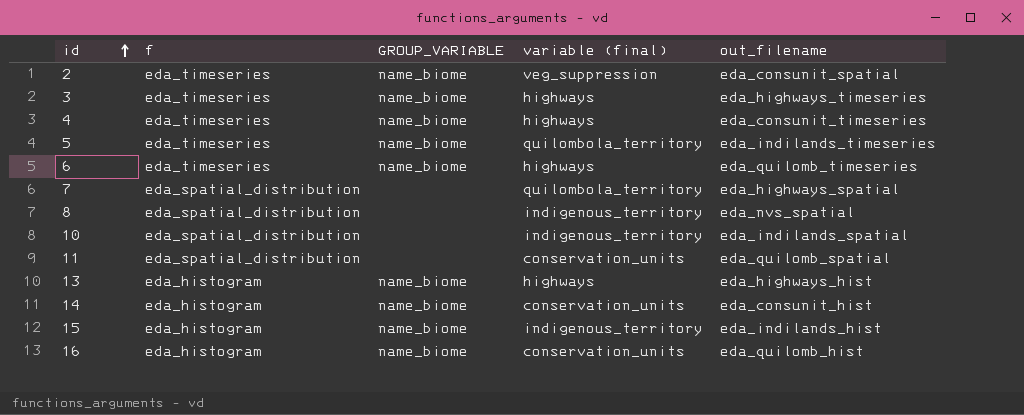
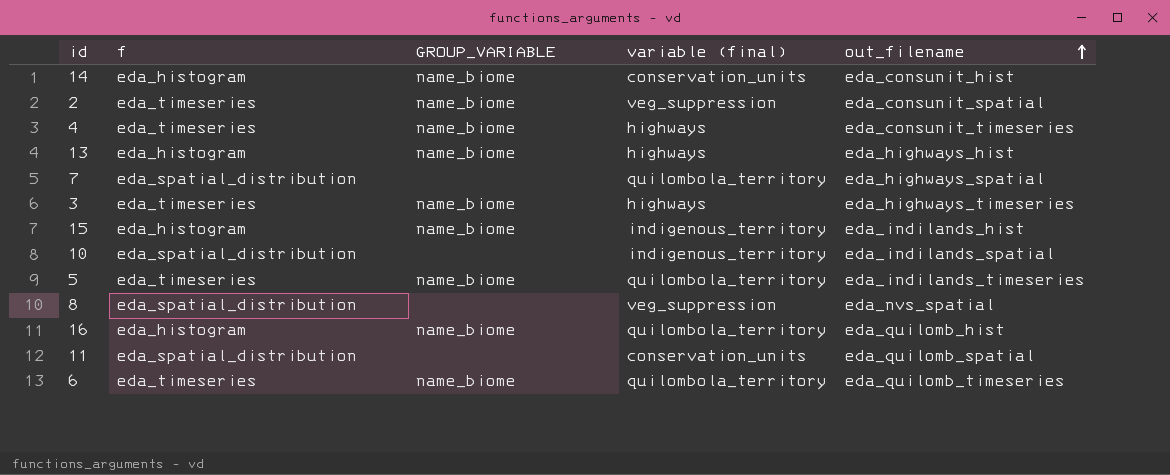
row order: id ascending -> out_filename ascending
8 | variable (final): indigenous_territory -> veg_suppression
16 | variable (final): conservation_units -> quilombola_territory
6 | variable (final): highways -> quilombola_territory

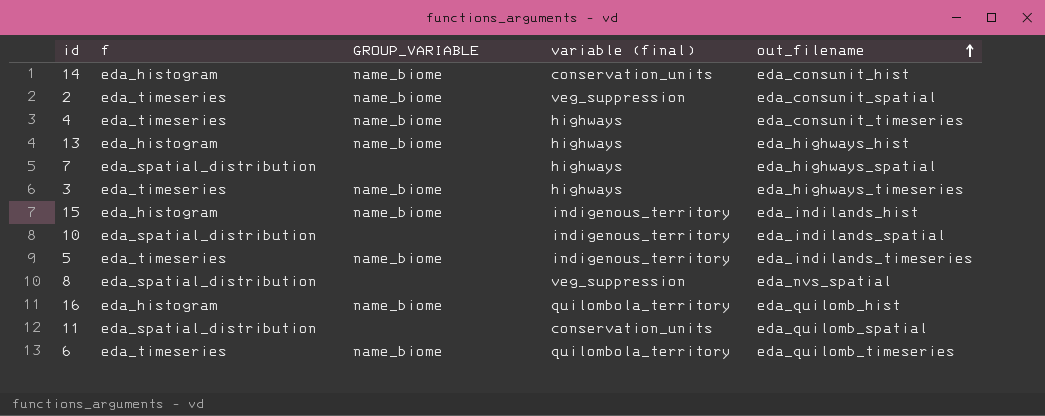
7 | variable (final): quilombola_territory -> highways
5 | variable (final): quilombola_territory -> indigenous_territory

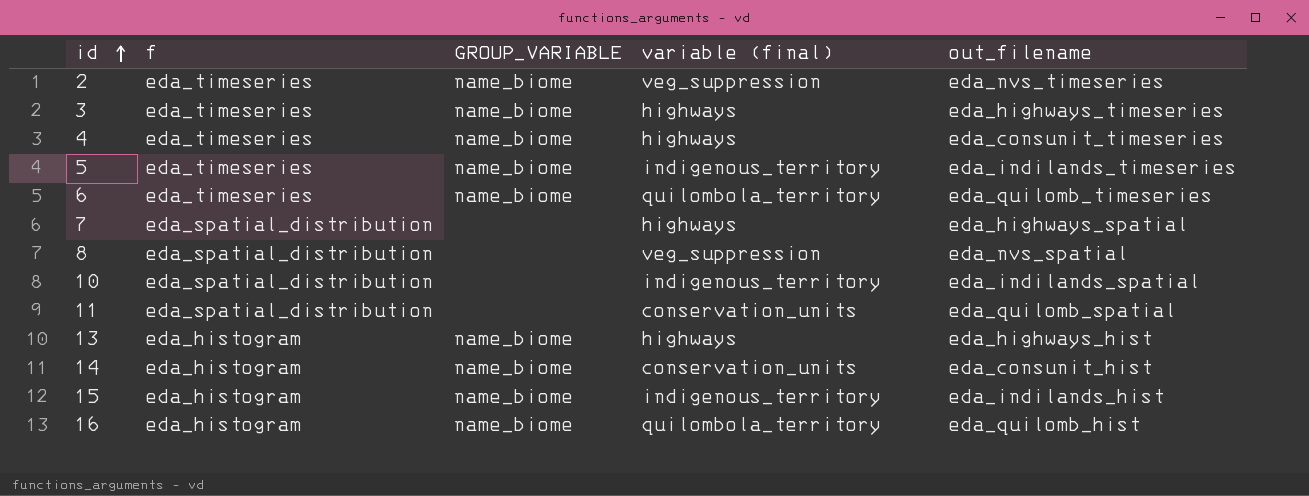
row order: out_filename ascending -> id ascending
2 | out_filename: eda_consunit_spatial -> eda_nvs_timeseries

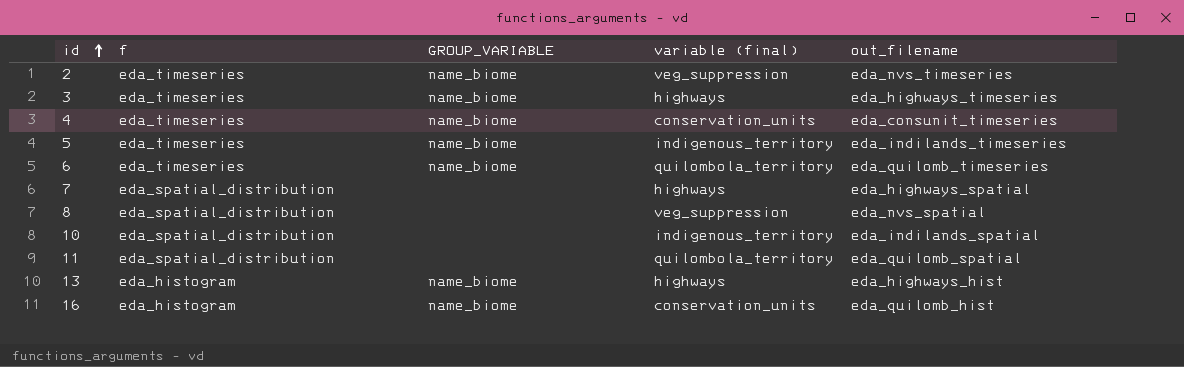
row 14: eda_histogram | name_biome | conservation_units | eda_consunit_hist -> none
row 15: eda_histogram | name_biome | indigenous_territory | eda_indilands_hist -> none
4 | variable (final): highways -> conservation_units
11 | variable (final): conservation_units -> quilombola_territory
16 | variable (final): quilombola_territory -> conservation_units

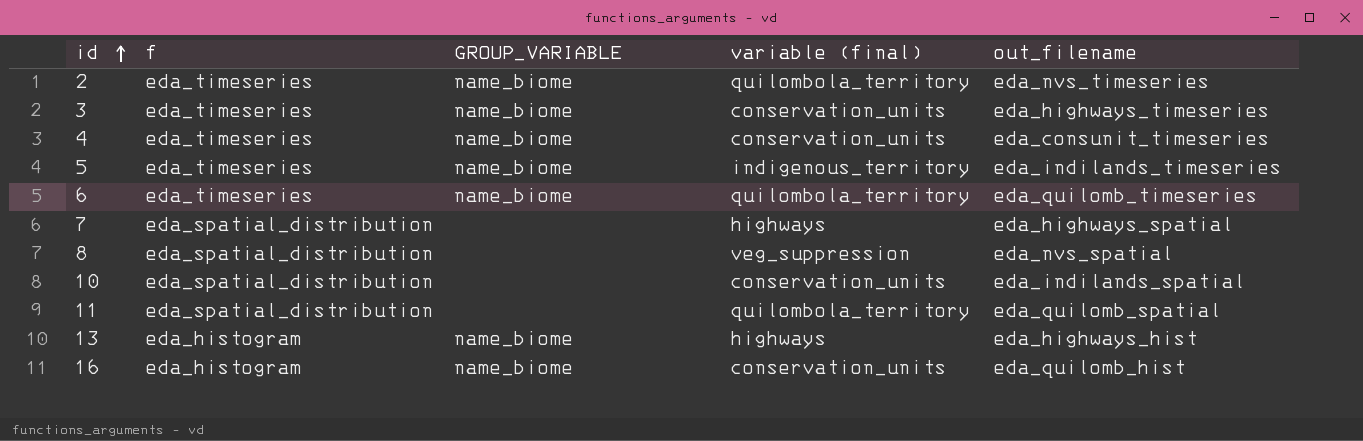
2 | variable (final): veg_suppression -> quilombola_territory
3 | variable (final): highways -> conservation_units
10 | variable (final): indigenous_territory -> conservation_units

